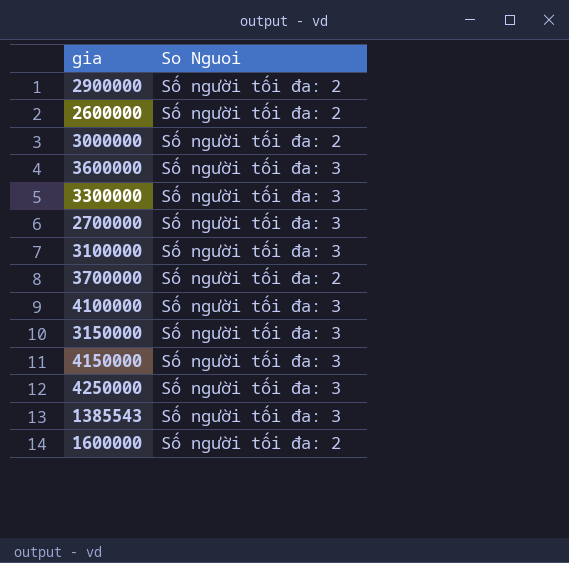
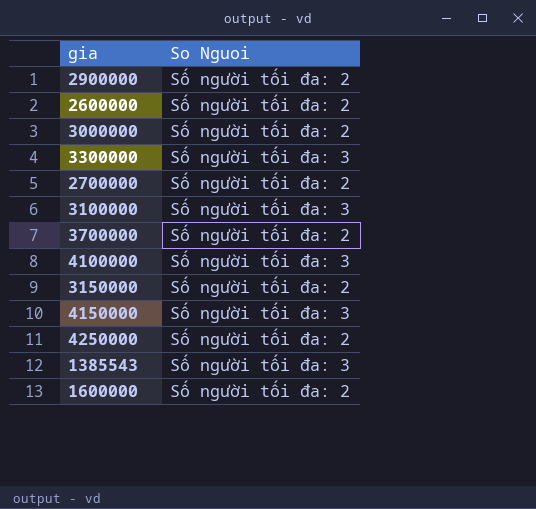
row 3600000: Số người tối đa: 3 -> none
2700000 | So Nguoi: Số người tối đa: 3 -> Số người tối đa: 2
3150000 | So Nguoi: Số người tối đa: 3 -> Số người tối đa: 2
4250000 | So Nguoi: Số người tối đa: 3 -> Số người tối đa: 2

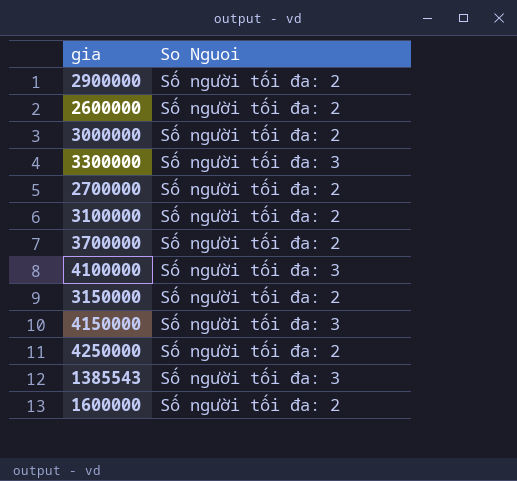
3100000 | So Nguoi: Số người tối đa: 3 -> Số người tối đa: 2

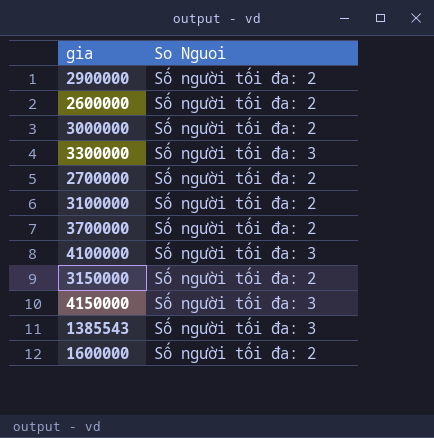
row 4250000: Số người tối đa: 2 -> none

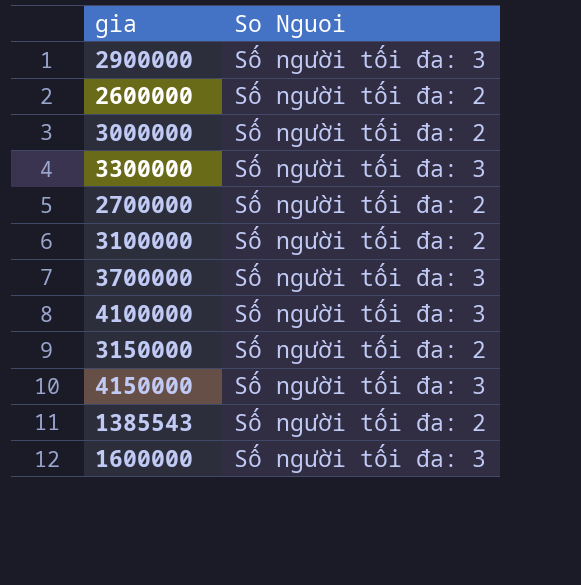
2900000 | So Nguoi: Số người tối đa: 2 -> Số người tối đa: 3
3700000 | So Nguoi: Số người tối đa: 2 -> Số người tối đa: 3
1385543 | So Nguoi: Số người tối đa: 3 -> Số người tối đa: 2
1600000 | So Nguoi: Số người tối đa: 2 -> Số người tối đa: 3

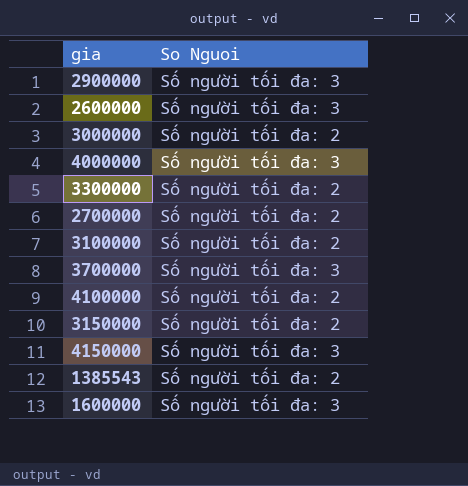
2600000 | So Nguoi: Số người tối đa: 2 -> Số người tối đa: 3
row 4000000: none -> Số người tối đa: 3
3300000 | So Nguoi: Số người tối đa: 3 -> Số người tối đa: 2
4100000 | So Nguoi: Số người tối đa: 3 -> Số người tối đa: 2

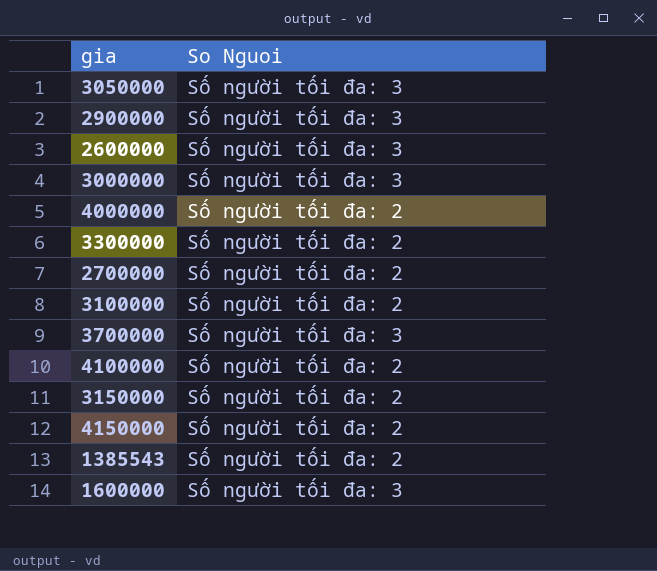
row 3050000: none -> Số người tối đa: 3
3000000 | So Nguoi: Số người tối đa: 2 -> Số người tối đa: 3
4000000 | So Nguoi: Số người tối đa: 3 -> Số người tối đa: 2
4150000 | So Nguoi: Số người tối đa: 3 -> Số người tối đa: 2

